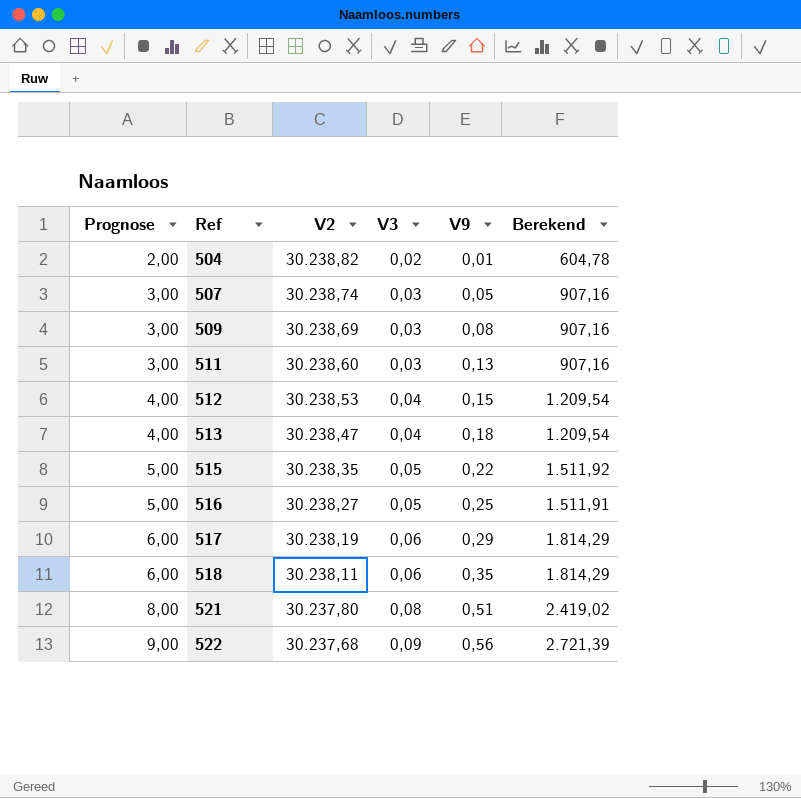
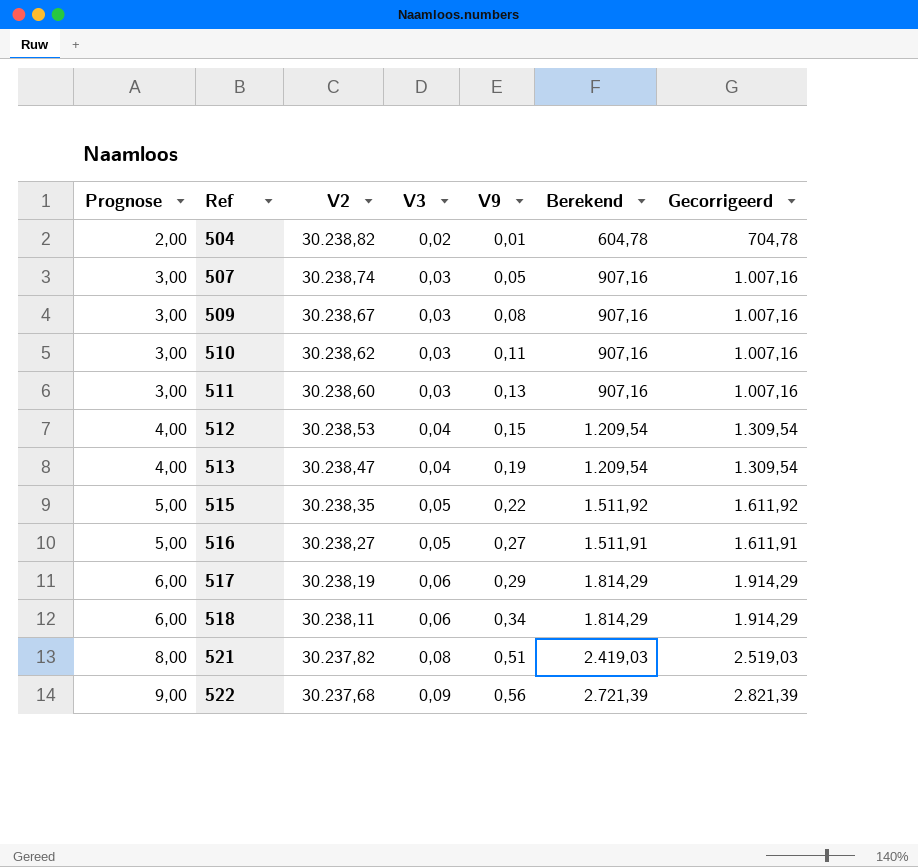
column Gecorrigeerd | formula: none -> [Berekend] + 100
509 | V2: 30.238,69 -> 30.238,67
row 510: none -> 3,00 | 30.238,62 | 0,03 | 0,11 | 907,16 | 1.007,16
513 | V9: 0,18 -> 0,19
516 | V9: 0,25 -> 0,27
518 | V9: 0,35 -> 0,34
521 | V2: 30.237,80 -> 30.237,82
521 | Berekend: 2.419,02 -> 2.419,03

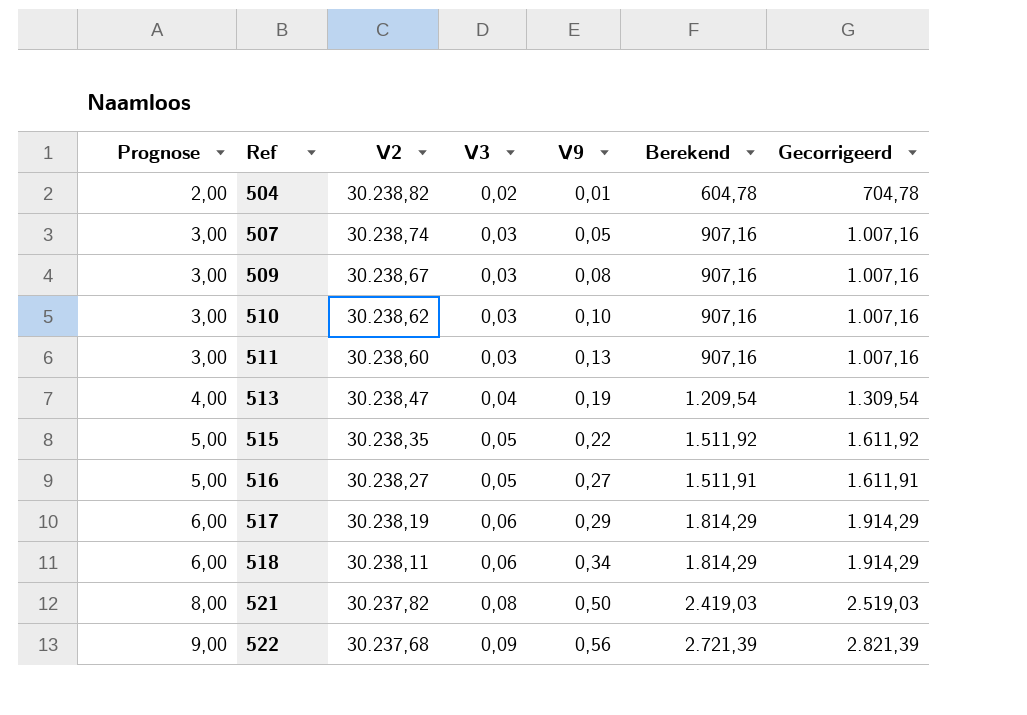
row 512: 4,00 | 30.238,53 | 0,04 | 0,15 | 1.209,54 | 1.309,54 -> none
510 | V9: 0,11 -> 0,10
521 | V9: 0,51 -> 0,50

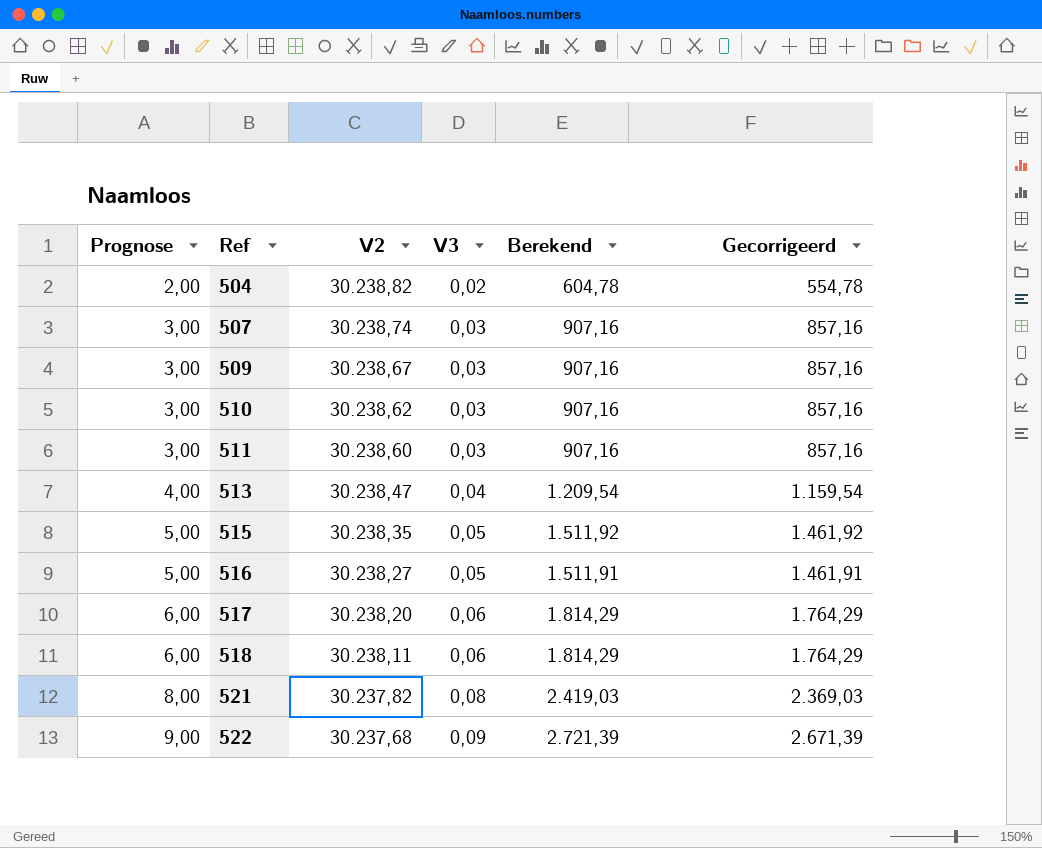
column V9 | position: 5 -> none
column Gecorrigeerd | formula: [Berekend] + 100 -> [Berekend] - 50
517 | V2: 30.238,19 -> 30.238,20

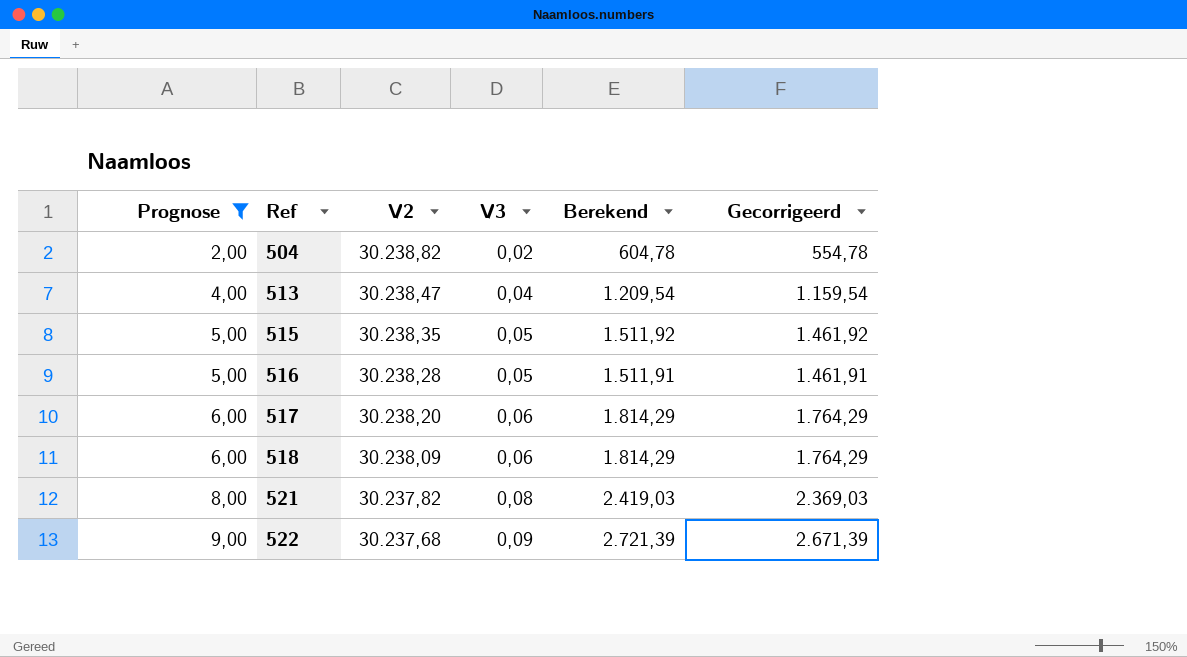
filter: none -> Prognose != 3,00
516 | V2: 30.238,27 -> 30.238,28
518 | V2: 30.238,11 -> 30.238,09

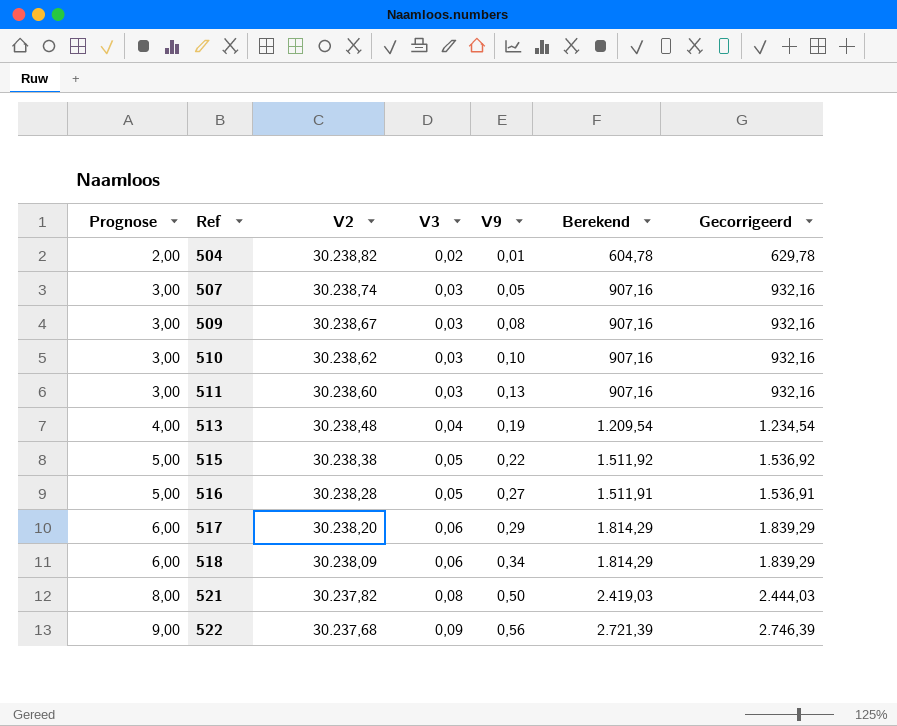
filter: Prognose != 3,00 -> none
column V9 | position: none -> 5
column Gecorrigeerd | formula: [Berekend] - 50 -> [Berekend] + 25
513 | V2: 30.238,47 -> 30.238,48
515 | V2: 30.238,35 -> 30.238,38

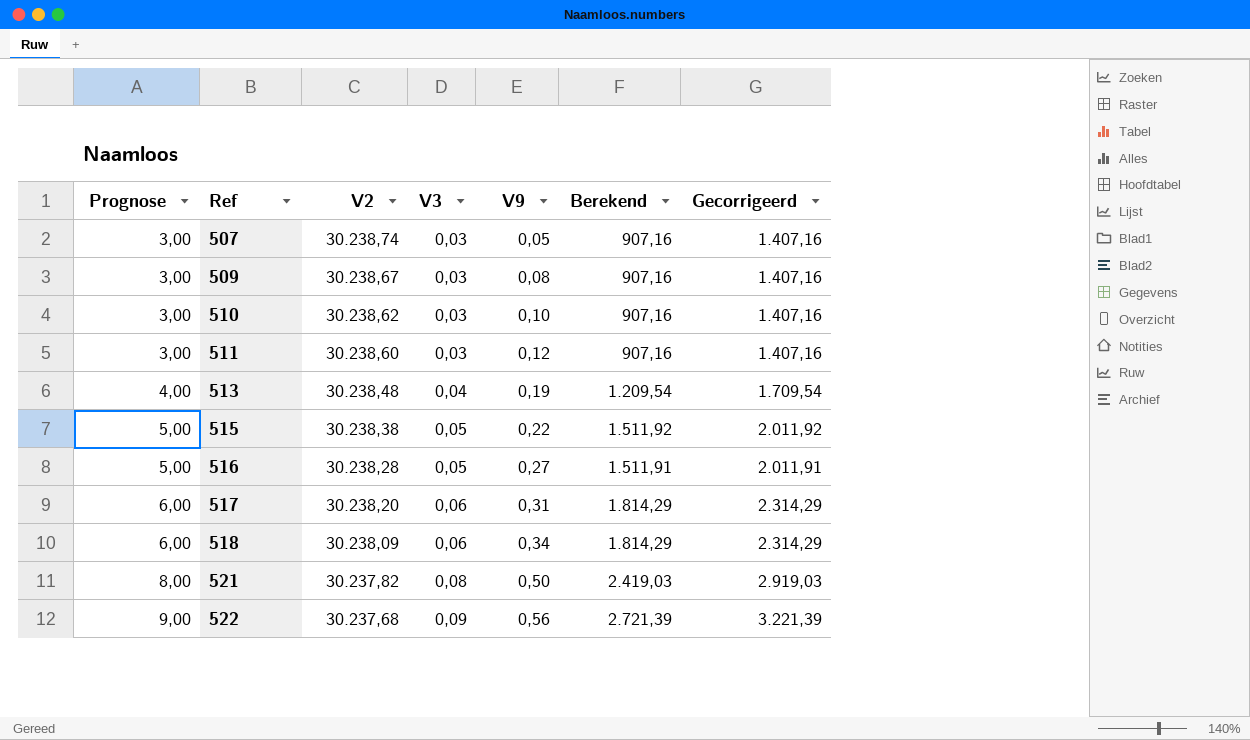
column Gecorrigeerd | formula: [Berekend] + 25 -> [Berekend] + 500
row 504: 2,00 | 30.238,82 | 0,02 | 0,01 | 604,78 | 629,78 -> none
511 | V9: 0,13 -> 0,12
517 | V9: 0,29 -> 0,31

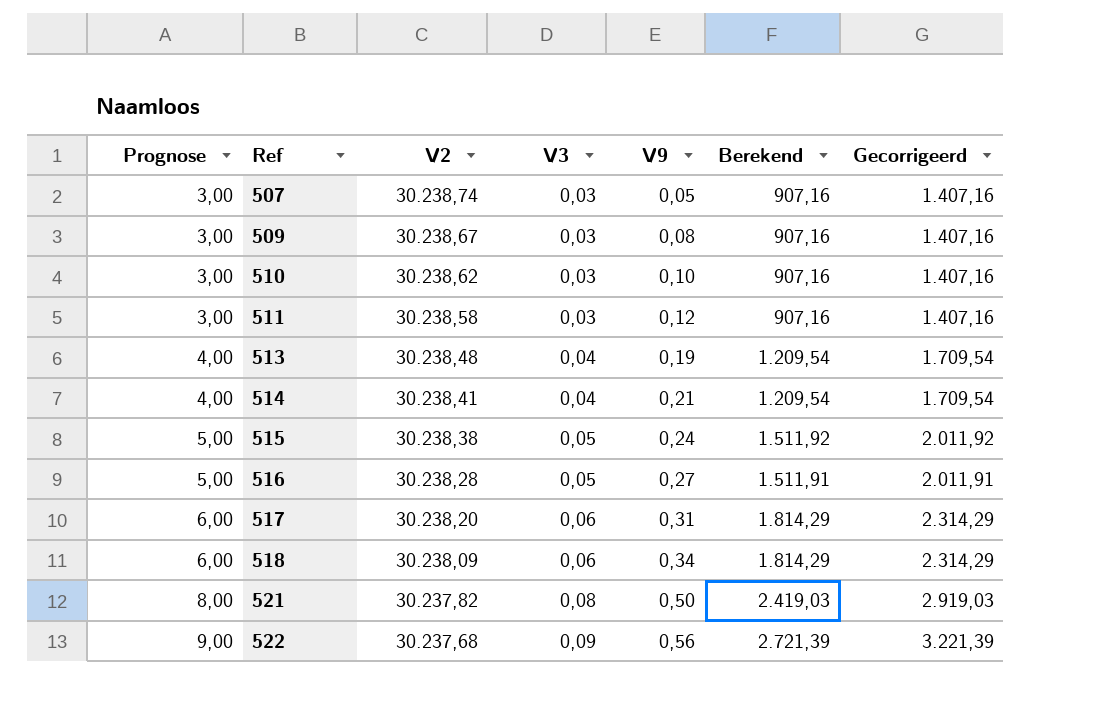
511 | V2: 30.238,60 -> 30.238,58
row 514: none -> 4,00 | 30.238,41 | 0,04 | 0,21 | 1.209,54 | 1.709,54
515 | V9: 0,22 -> 0,24

